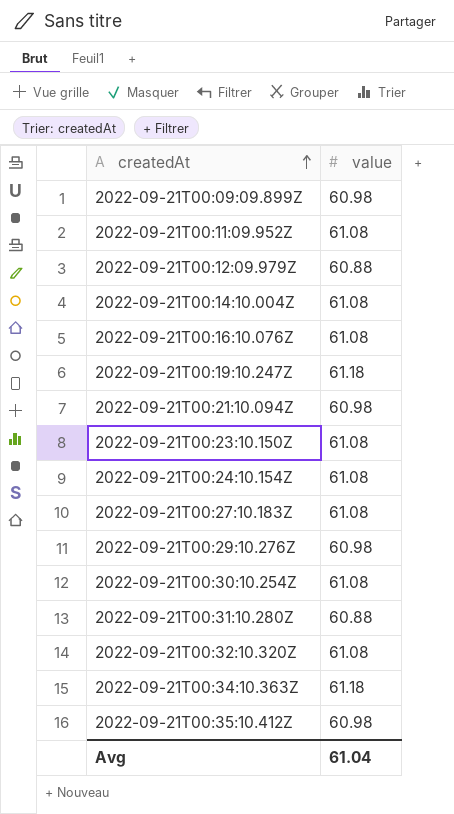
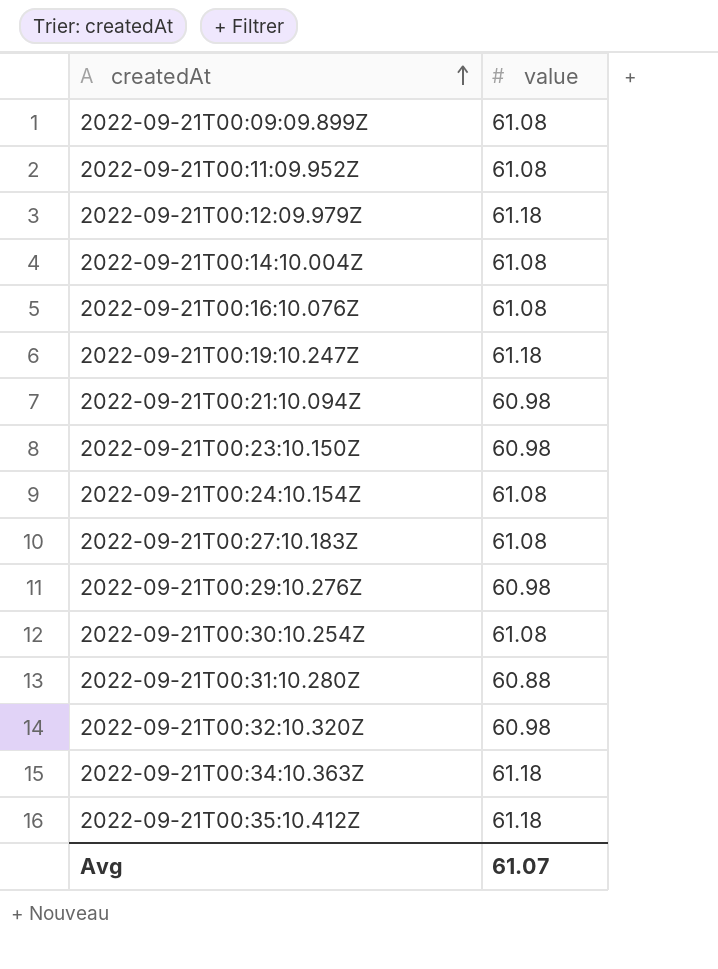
2022-09-21T00:09:09.899Z | value: 60.98 -> 61.08
2022-09-21T00:12:09.979Z | value: 60.88 -> 61.18
2022-09-21T00:23:10.150Z | value: 61.08 -> 60.98
2022-09-21T00:32:10.320Z | value: 61.08 -> 60.98
2022-09-21T00:35:10.412Z | value: 60.98 -> 61.18
Avg | value: 61.04 -> 61.07

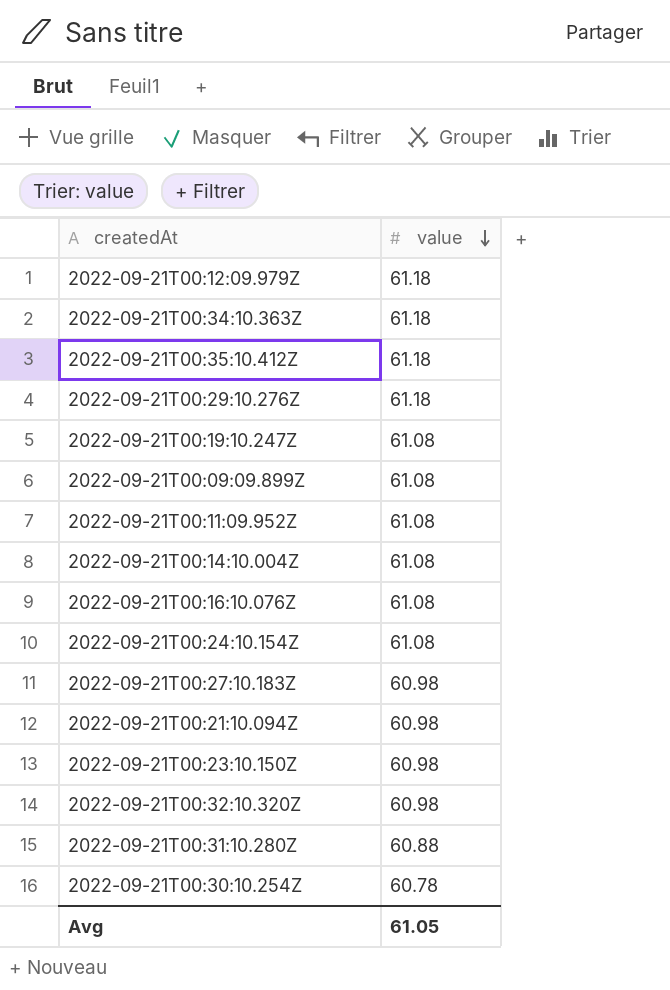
row order: createdAt ascending -> value descending
2022-09-21T00:29:10.276Z | value: 60.98 -> 61.18
2022-09-21T00:19:10.247Z | value: 61.18 -> 61.08
2022-09-21T00:27:10.183Z | value: 61.08 -> 60.98
2022-09-21T00:30:10.254Z | value: 61.08 -> 60.78
Avg | value: 61.07 -> 61.05

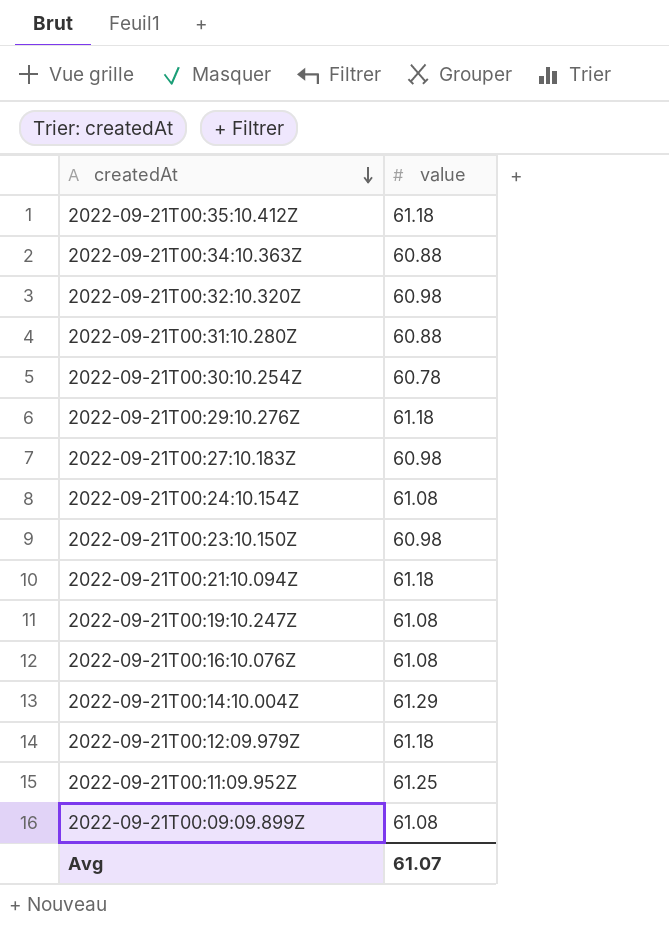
row order: value descending -> createdAt descending
2022-09-21T00:34:10.363Z | value: 61.18 -> 60.88
2022-09-21T00:21:10.094Z | value: 60.98 -> 61.18
2022-09-21T00:14:10.004Z | value: 61.08 -> 61.29
2022-09-21T00:11:09.952Z | value: 61.08 -> 61.25
Avg | value: 61.05 -> 61.07

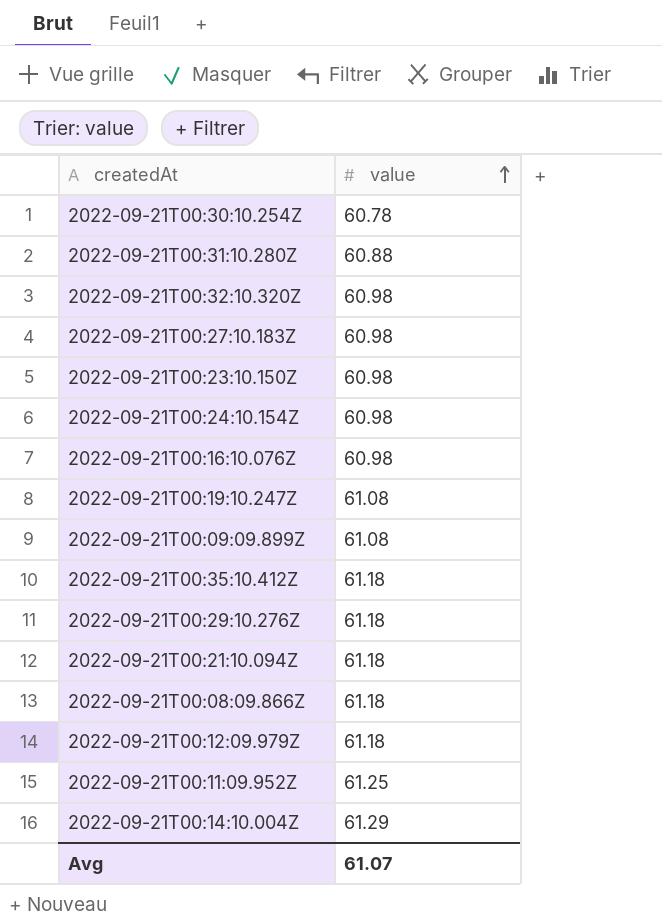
row order: createdAt descending -> value ascending
row 2022-09-21T00:34:10.363Z: 60.88 -> none
2022-09-21T00:24:10.154Z | value: 61.08 -> 60.98
2022-09-21T00:16:10.076Z | value: 61.08 -> 60.98
row 2022-09-21T00:08:09.866Z: none -> 61.18

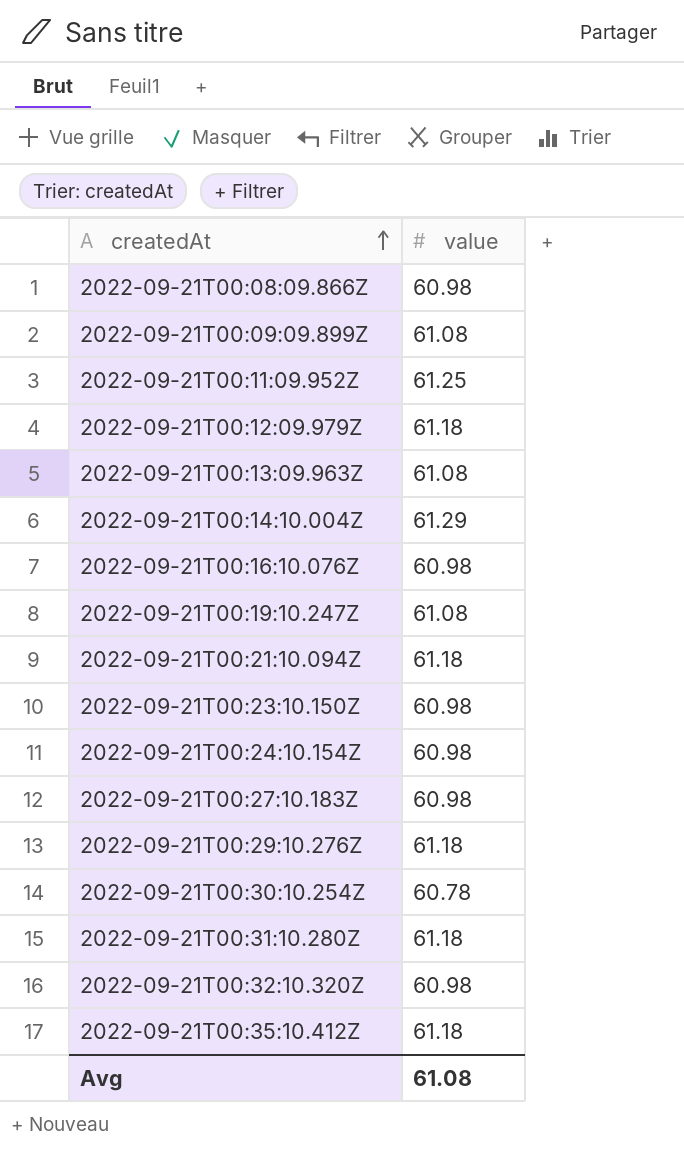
row order: value ascending -> createdAt ascending
2022-09-21T00:08:09.866Z | value: 61.18 -> 60.98
row 2022-09-21T00:13:09.963Z: none -> 61.08
2022-09-21T00:31:10.280Z | value: 60.88 -> 61.18
Avg | value: 61.07 -> 61.08

